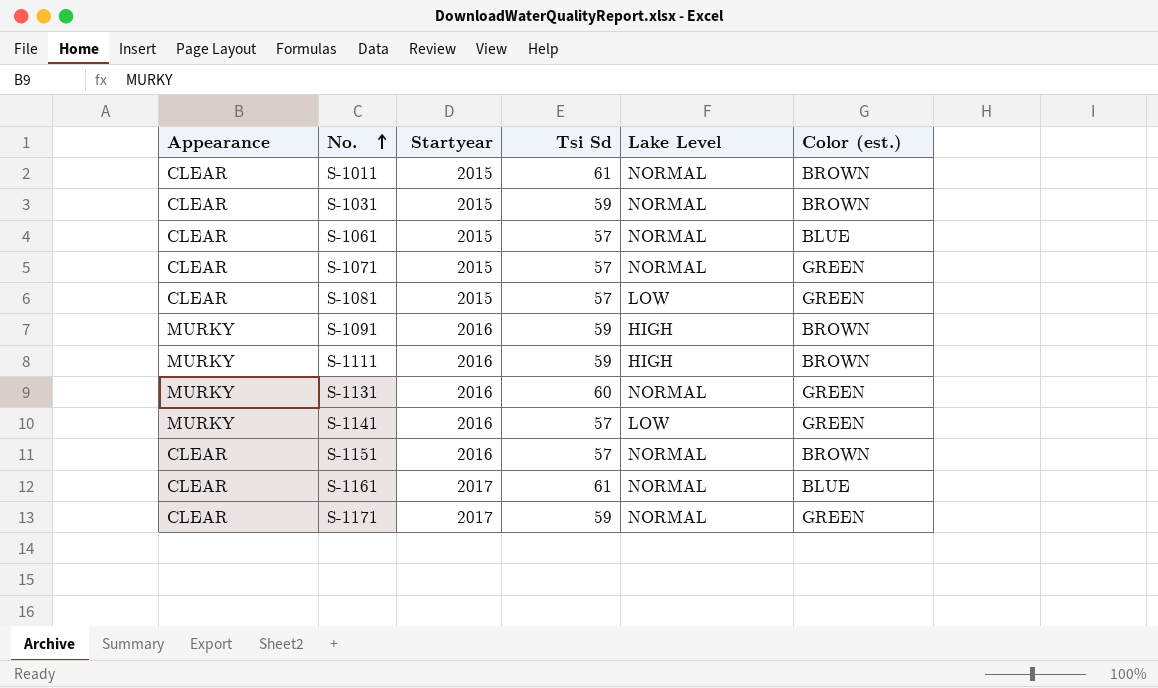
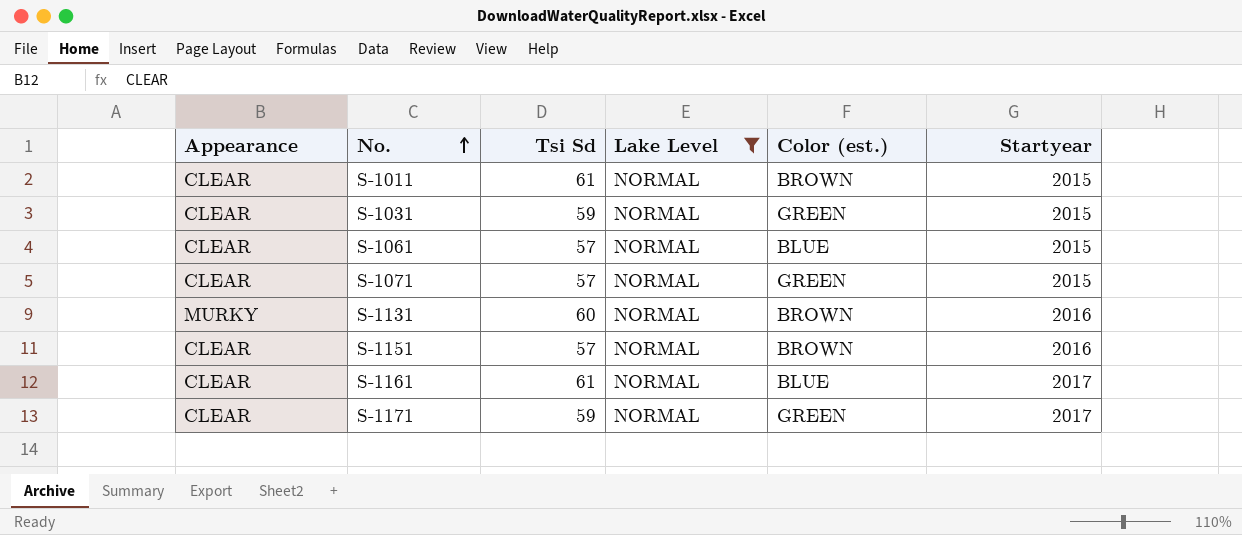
filter: none -> Lake Level = NORMAL
column Startyear | position: 3 -> 6
S-1031 | Color (est.): BROWN -> GREEN
S-1131 | Color (est.): GREEN -> BROWN

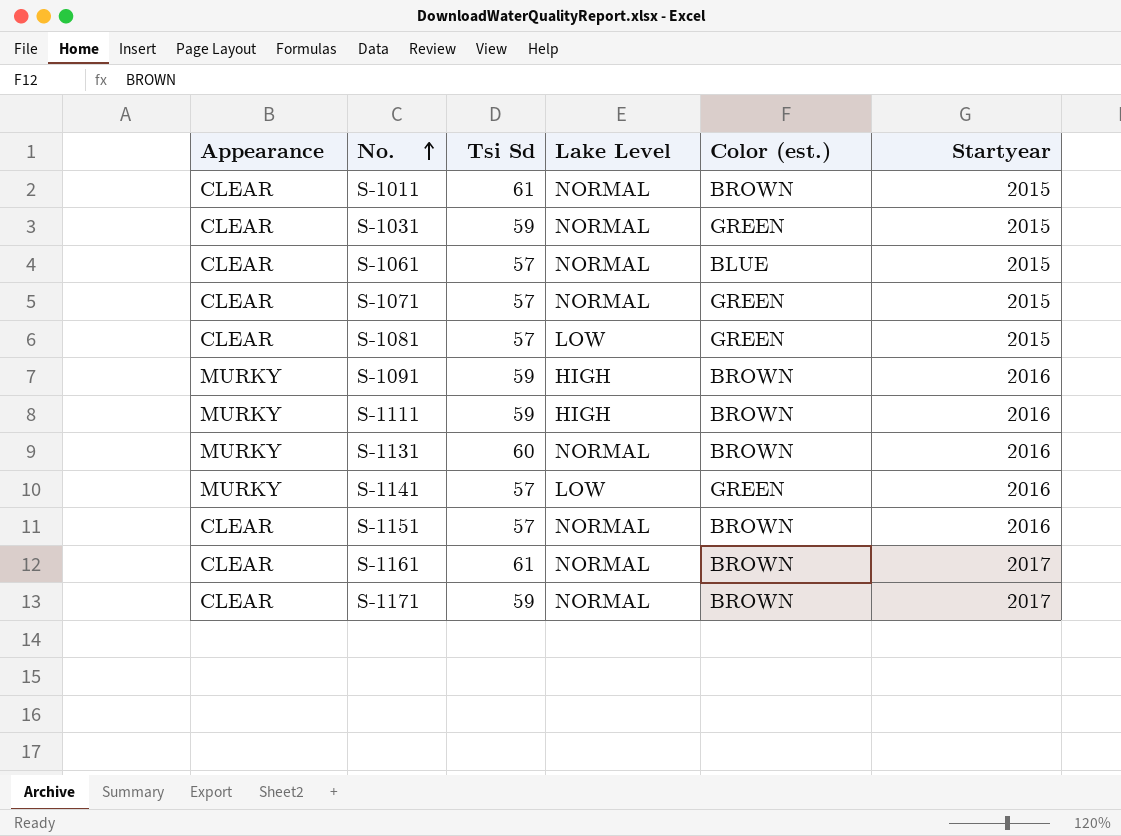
filter: Lake Level = NORMAL -> none
S-1161 | Color (est.): BLUE -> BROWN
S-1171 | Color (est.): GREEN -> BROWN

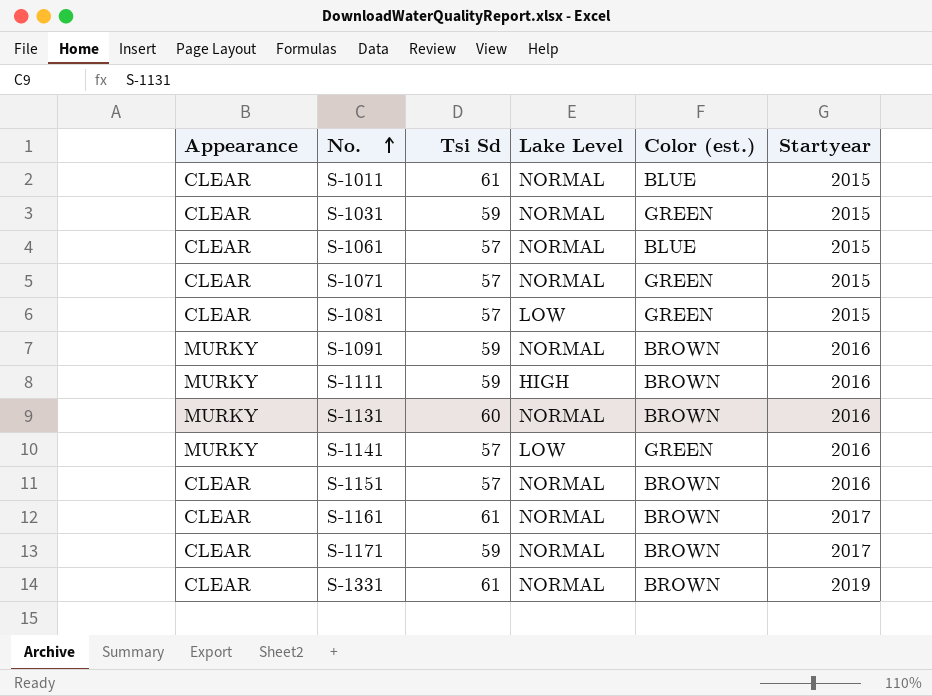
S-1011 | Color (est.): BROWN -> BLUE
S-1091 | Lake Level: HIGH -> NORMAL
row S-1331: none -> CLEAR | 61 | NORMAL | BROWN | 2019

